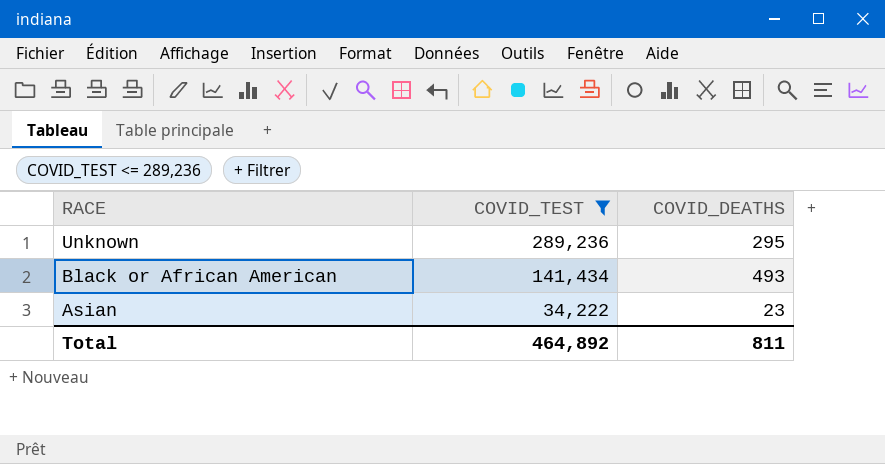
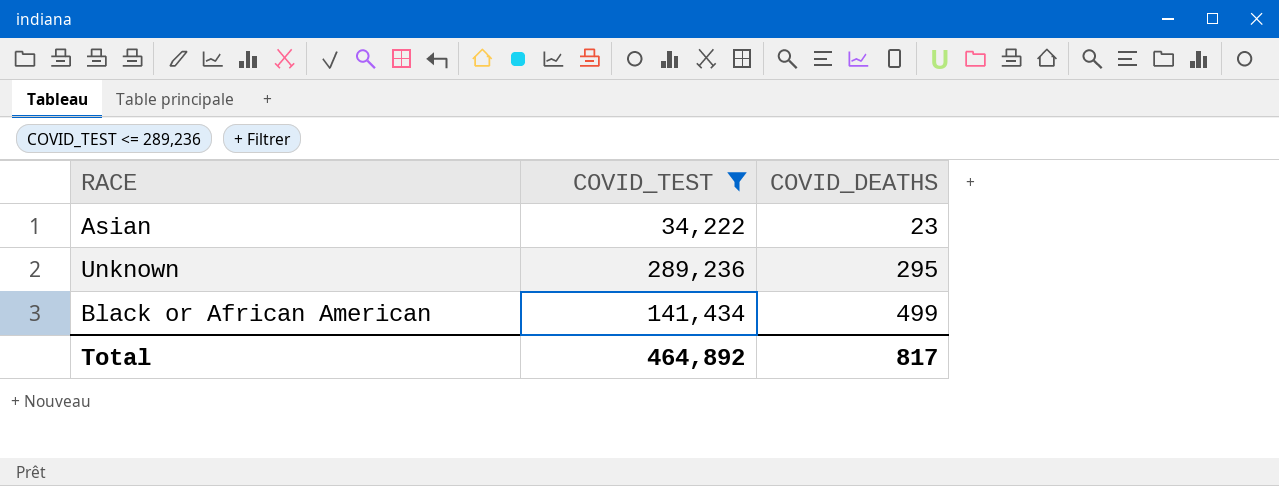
row order: RACE descending -> COVID_DEATHS ascending
Black or African American | COVID_DEATHS: 493 -> 499
Total | COVID_DEATHS: 811 -> 817

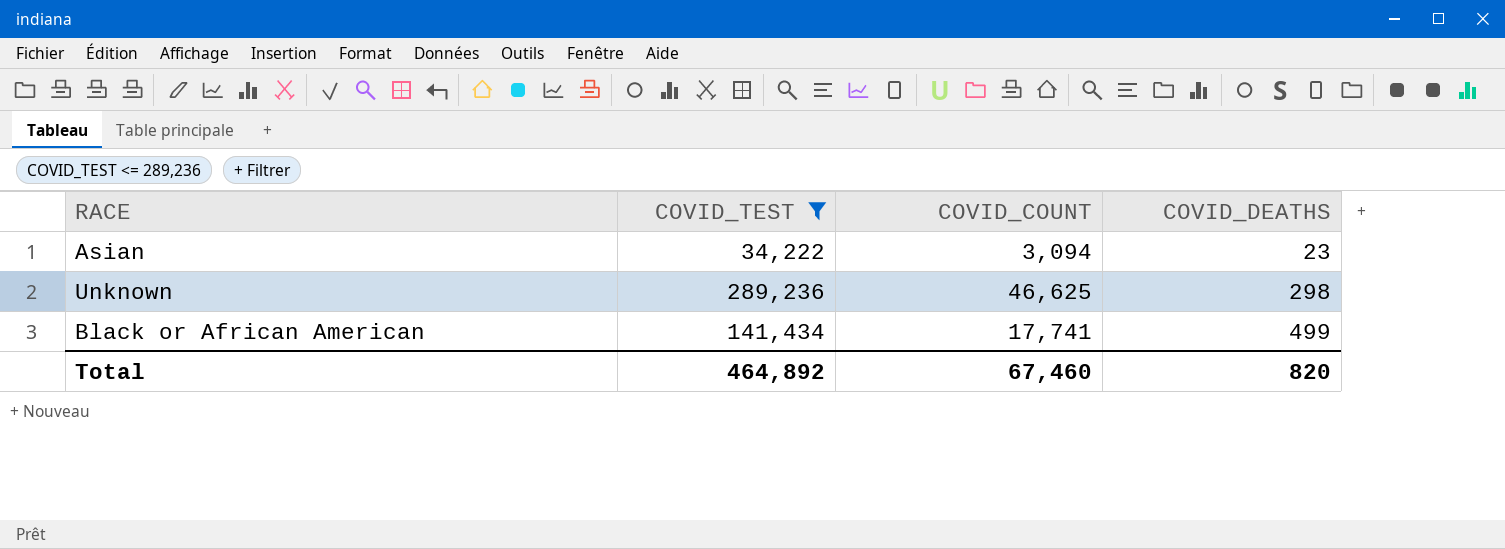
column COVID_COUNT | position: none -> 3
Unknown | COVID_DEATHS: 295 -> 298
Total | COVID_DEATHS: 817 -> 820

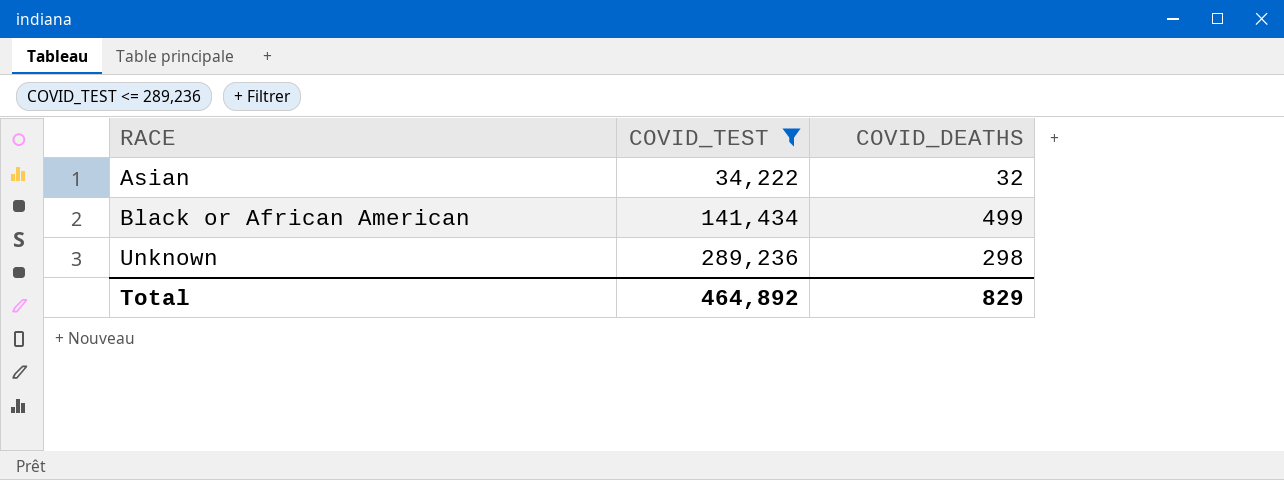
row order: COVID_DEATHS ascending -> RACE ascending
column COVID_COUNT | position: 3 -> none
Asian | COVID_DEATHS: 23 -> 32
Total | COVID_DEATHS: 820 -> 829

